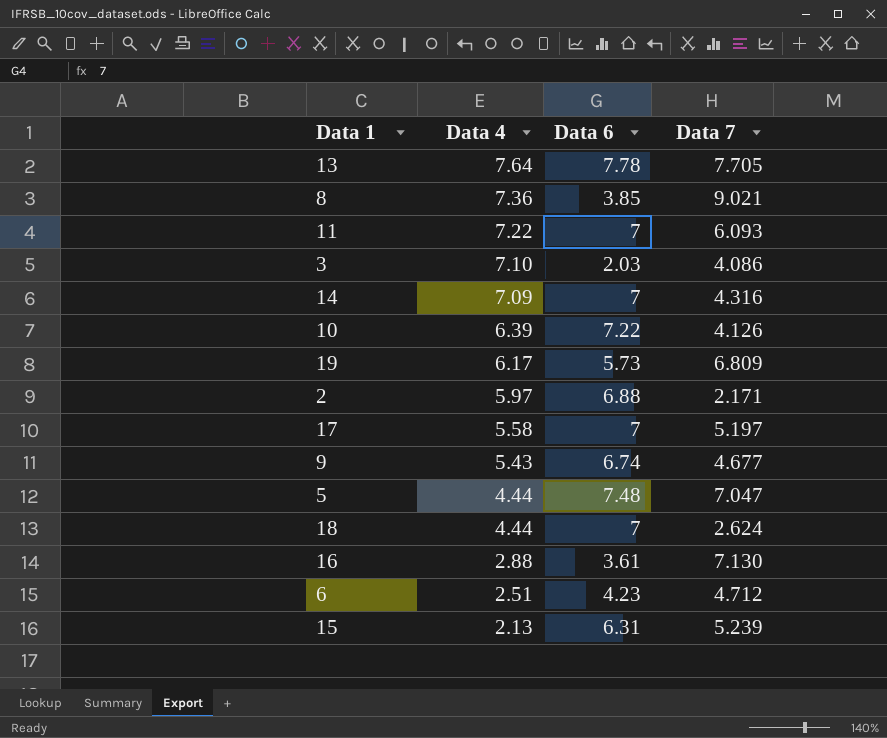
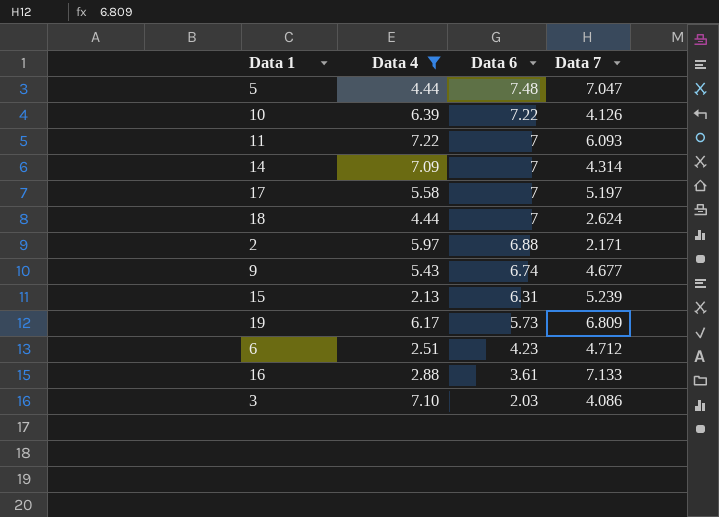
filter: none -> Data 4 <= 7.22
row order: Data 4 descending -> Data 6 descending
14 | Data 7: 4.316 -> 4.314
16 | Data 7: 7.130 -> 7.133

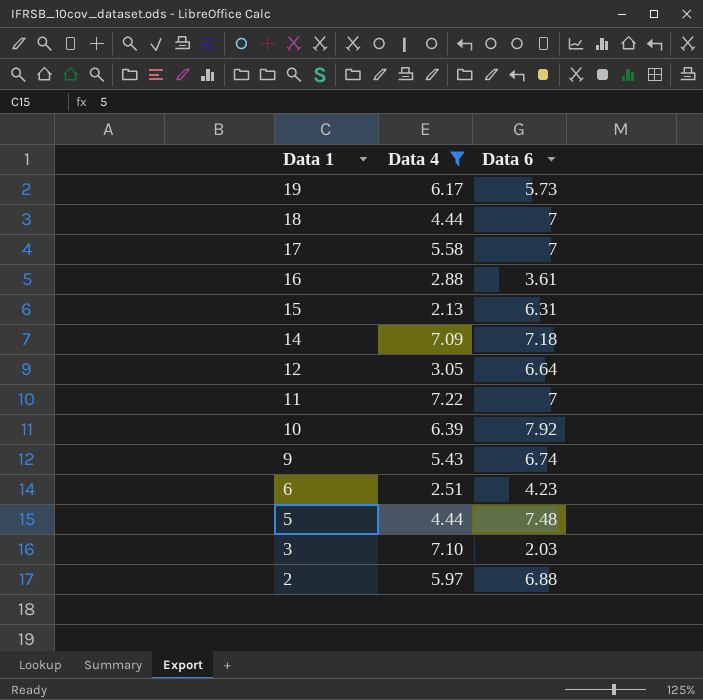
row order: Data 6 descending -> Data 1 descending
column Data 7 | position: 4 -> none
14 | Data 6: 7 -> 7.18
row 12: none -> 3.05 | 6.64
10 | Data 6: 7.22 -> 7.92

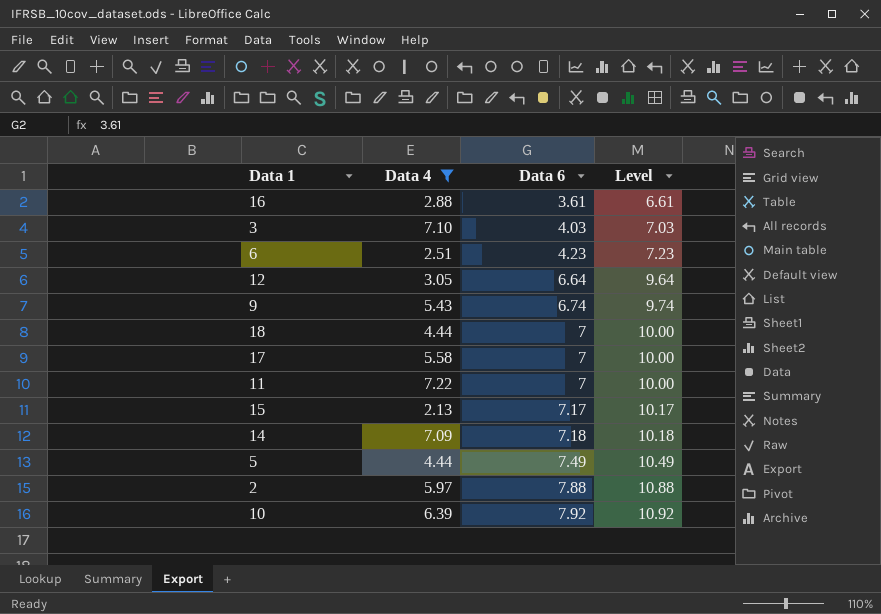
row order: Data 1 descending -> Data 6 ascending
column Level | formula: none -> [Data 6] + 3
row 19: 6.17 | 5.73 -> none
3 | Data 6: 2.03 -> 4.03
15 | Data 6: 6.31 -> 7.17
5 | Data 6: 7.48 -> 7.49
2 | Data 6: 6.88 -> 7.88

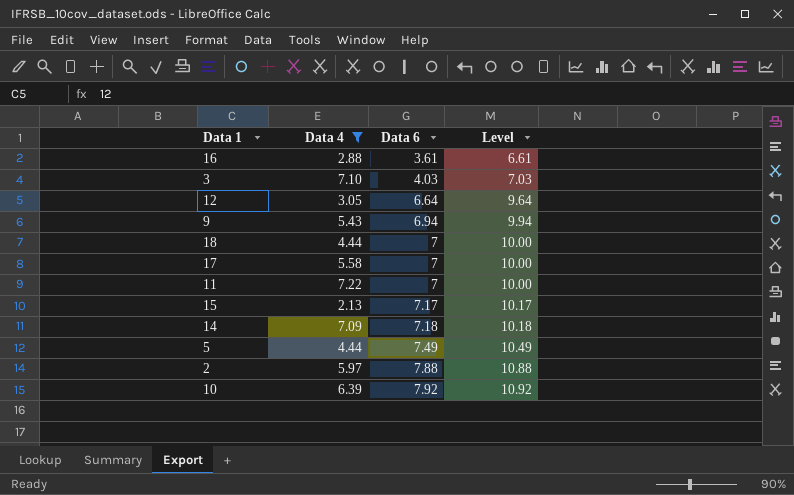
row 6: 2.51 | 4.23 | 7.23 -> none
9 | Data 6: 6.74 -> 6.94
9 | Level: 9.74 -> 9.94

